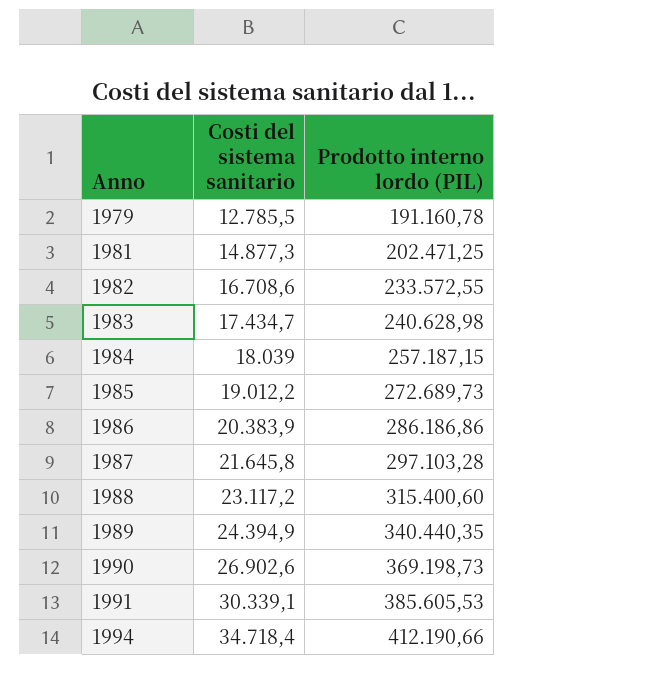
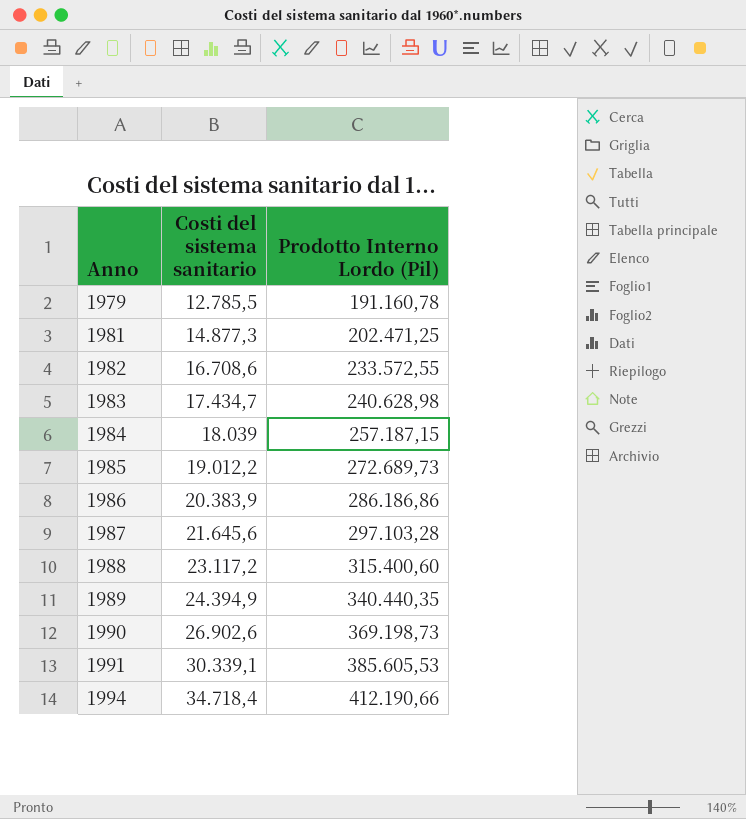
column name: Prodotto interno lordo (PIL) -> Prodotto Interno Lordo (Pil)
1987 | Costi del sistema sanitario: 21.645,8 -> 21.645,6

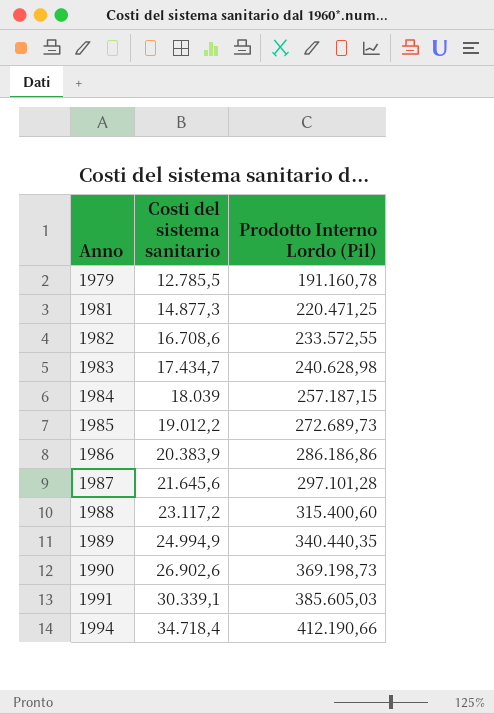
1981 | Prodotto Interno Lordo (Pil): 202.471,25 -> 220.471,25
1987 | Prodotto Interno Lordo (Pil): 297.103,28 -> 297.101,28
1989 | Costi del sistema sanitario: 24.394,9 -> 24.994,9
1991 | Prodotto Interno Lordo (Pil): 385.605,53 -> 385.605,03

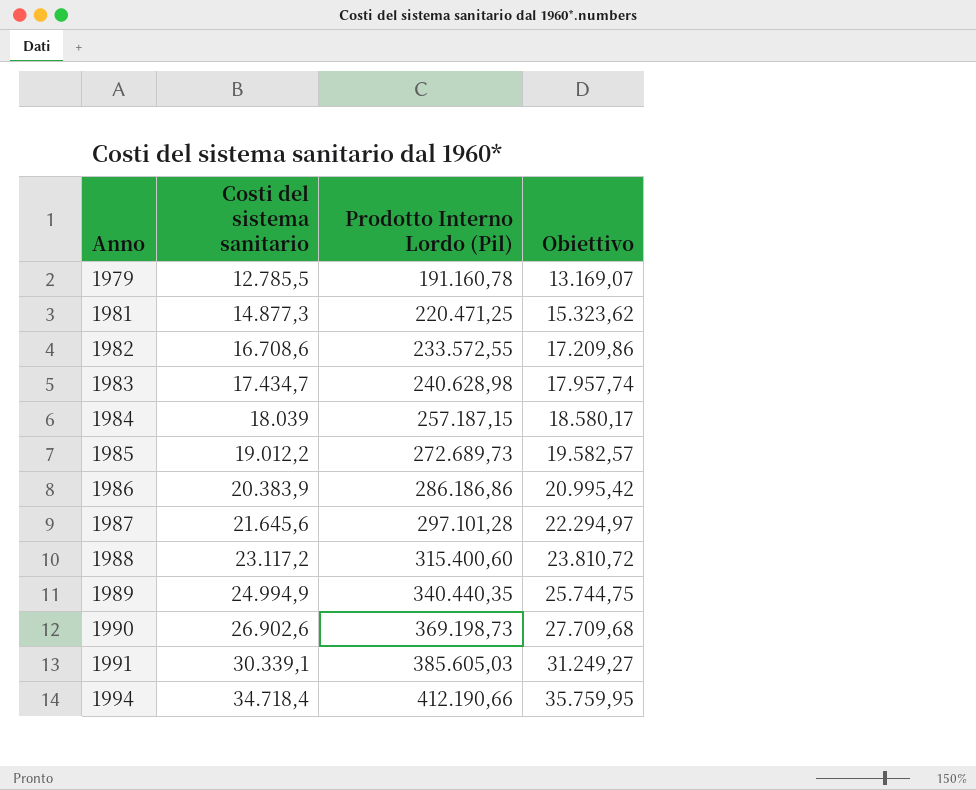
column Obiettivo | formula: none -> [Costi del sistema sanitario] * 1,03

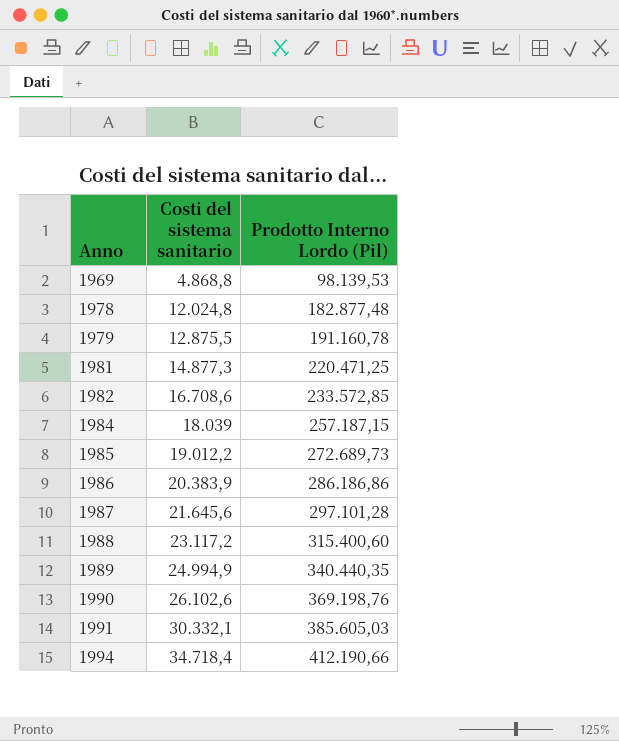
column Obiettivo | formula: [Costi del sistema sanitario] * 1,03 -> none
row 1983: 17.434,7 | 240.628,98 | 17.957,74 -> none
row 1969: none -> 4.868,8 | 98.139,53
row 1978: none -> 12.024,8 | 182.877,48
1979 | Costi del sistema sanitario: 12.785,5 -> 12.875,5
1982 | Prodotto Interno Lordo (Pil): 233.572,55 -> 233.572,85
1990 | Costi del sistema sanitario: 26.902,6 -> 26.102,6
1990 | Prodotto Interno Lordo (Pil): 369.198,73 -> 369.198,76
1991 | Costi del sistema sanitario: 30.339,1 -> 30.332,1

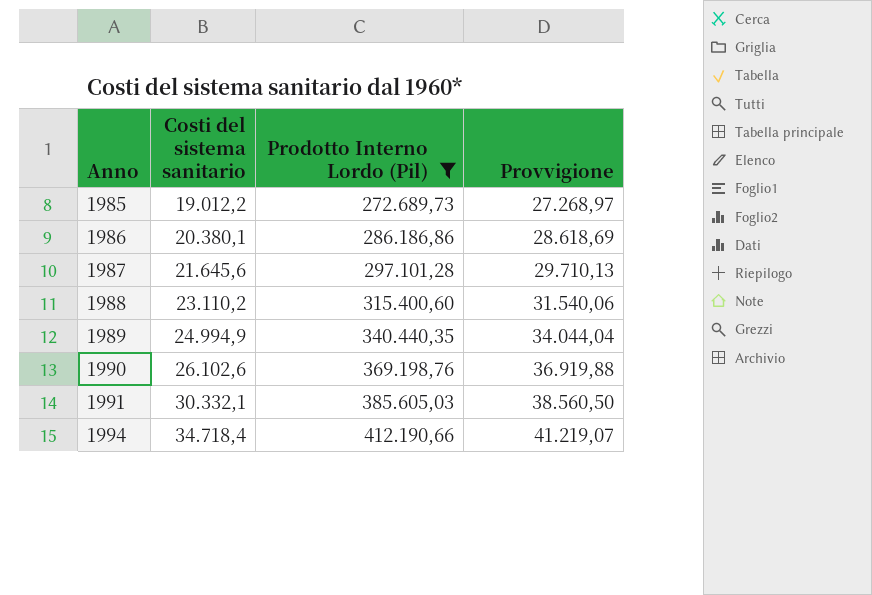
filter: none -> Prodotto Interno Lordo (Pil) >= 272.689,73
column Provvigione | formula: none -> [Prodotto Interno Lordo (Pil)] * 0,1
1986 | Costi del sistema sanitario: 20.383,9 -> 20.380,1
1988 | Costi del sistema sanitario: 23.117,2 -> 23.110,2

